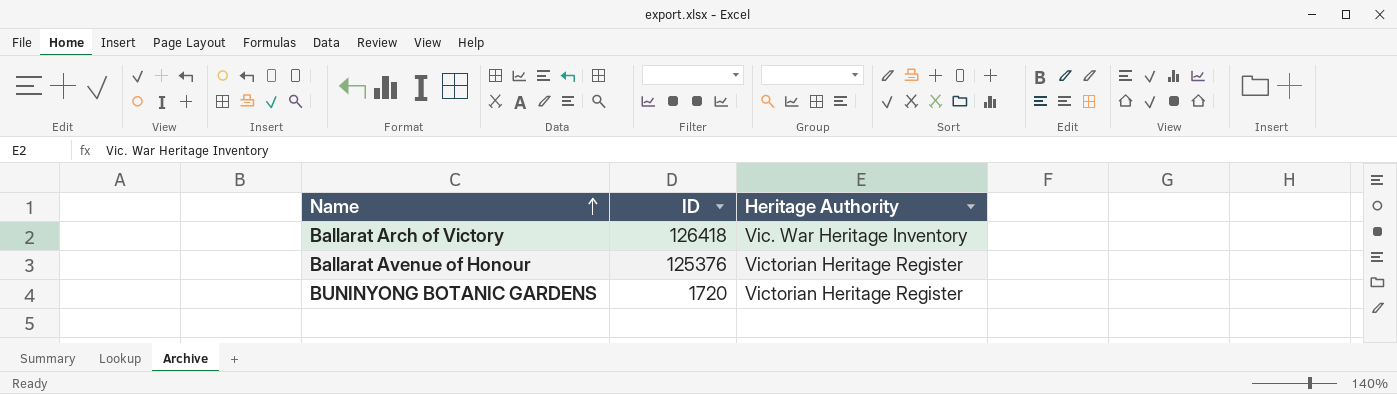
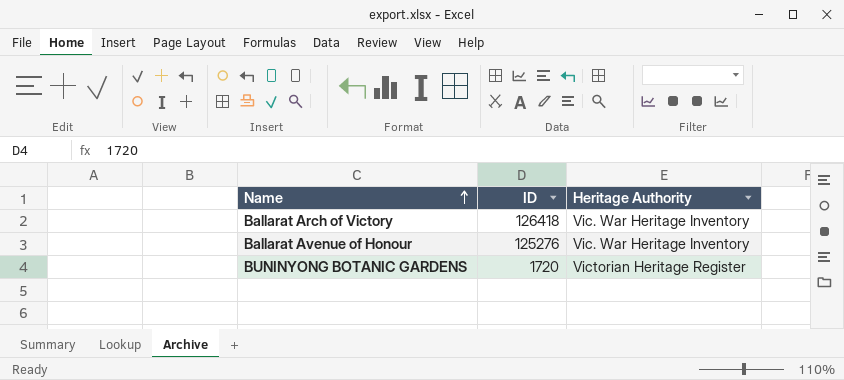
Ballarat Avenue of Honour | ID: 125376 -> 125276
Ballarat Avenue of Honour | Heritage Authority: Victorian Heritage Register -> Vic. War Heritage Inventory

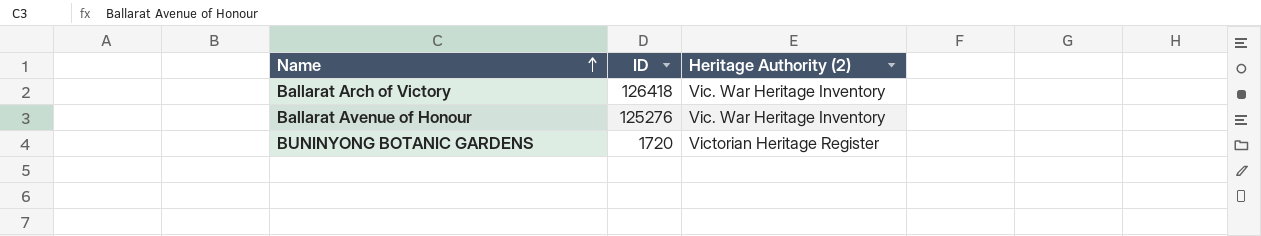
column name: Heritage Authority -> Heritage Authority (2)

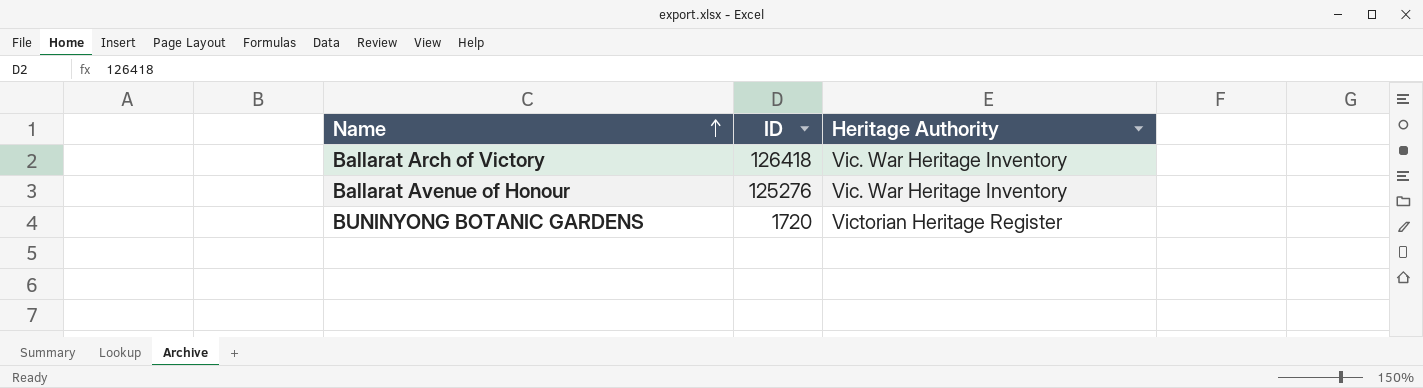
column name: Heritage Authority (2) -> Heritage Authority

